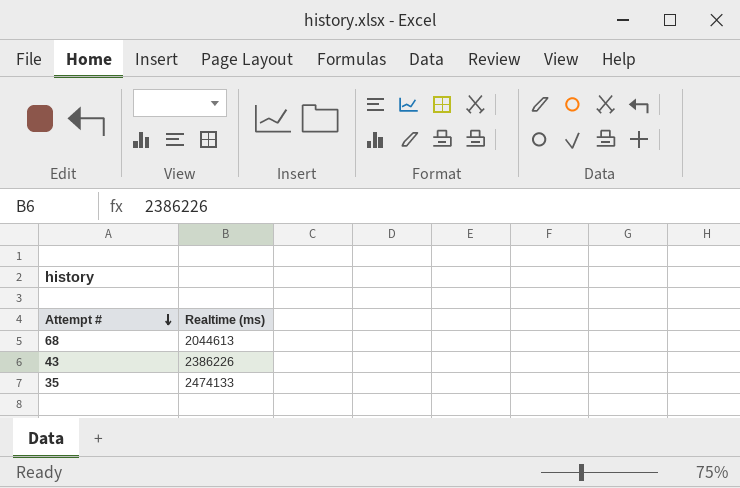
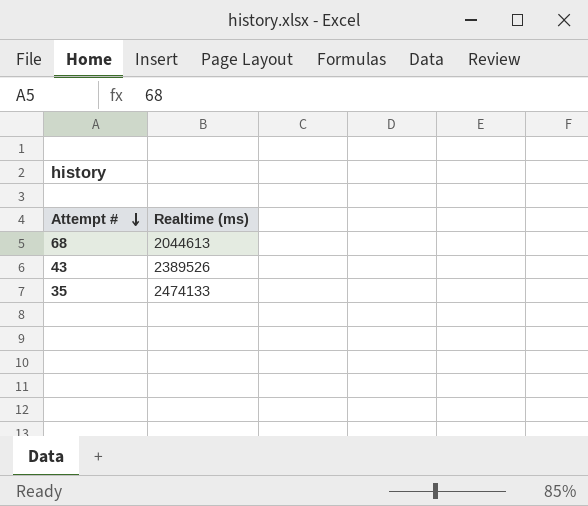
43 | Realtime (ms): 2386226 -> 2389526

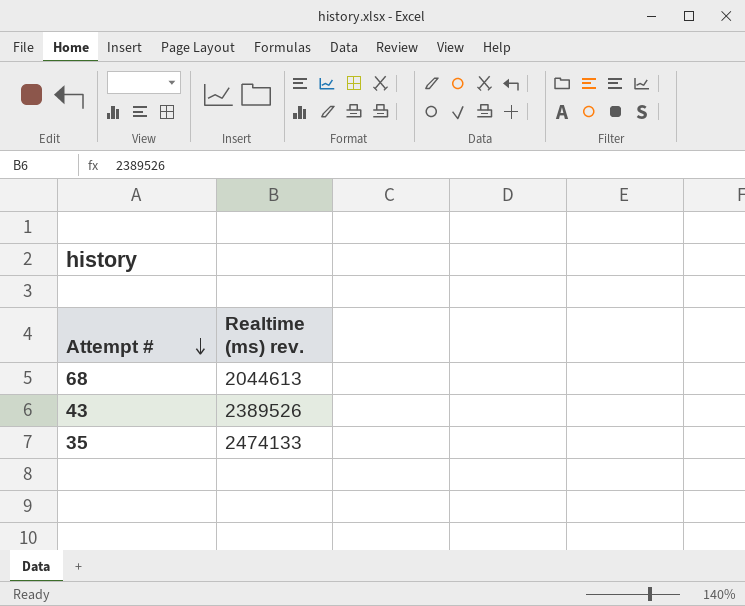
column name: Realtime (ms) -> Realtime (ms) rev.

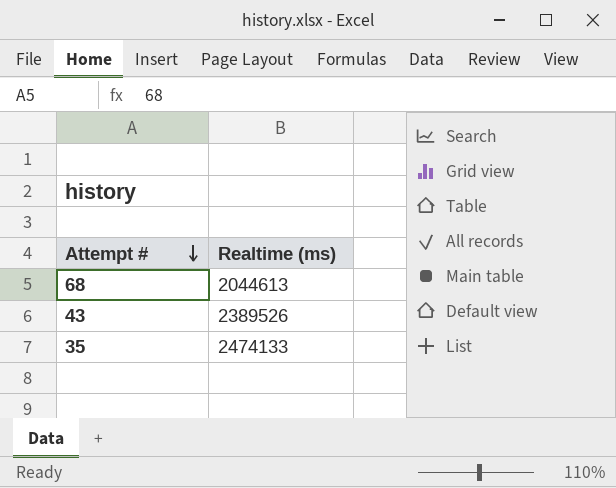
column name: Realtime (ms) rev. -> Realtime (ms)

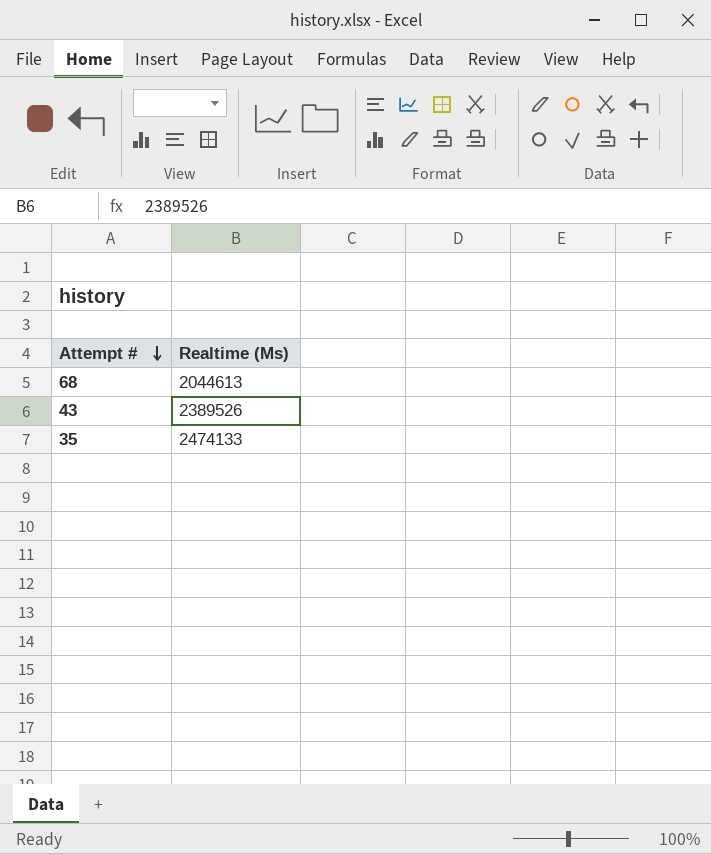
column name: Realtime (ms) -> Realtime (Ms)

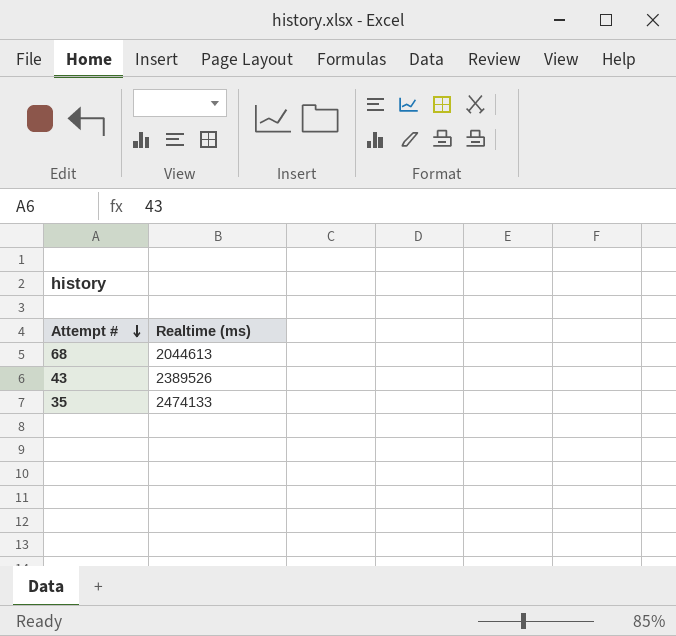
column name: Realtime (Ms) -> Realtime (ms)

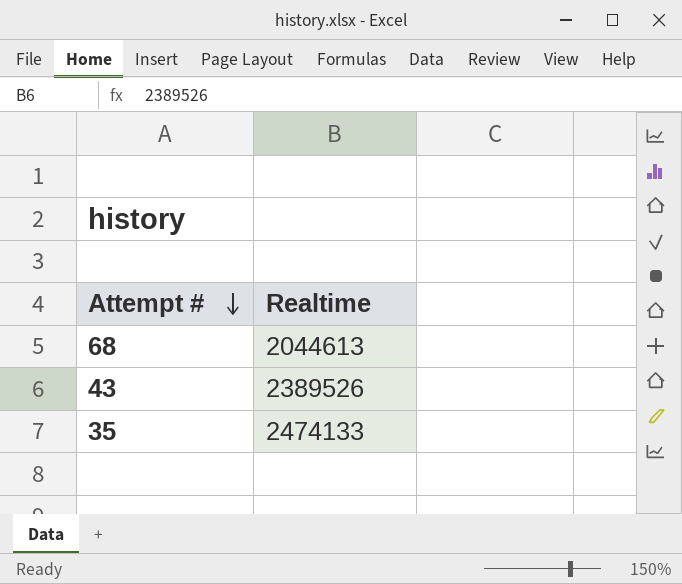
column name: Realtime (ms) -> Realtime

